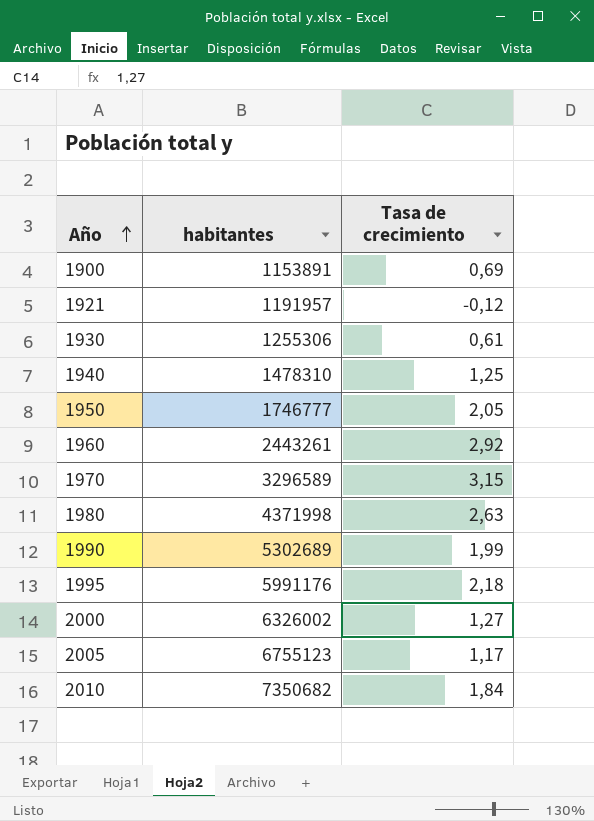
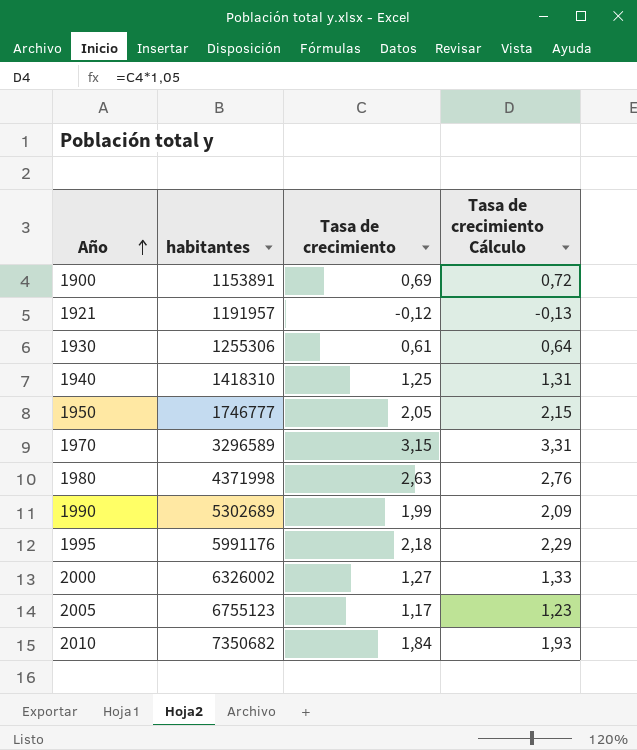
column Tasa de crecimiento Cálculo | formula: none -> [Tasa de crecimiento] * 1,05
row 1960: 2443261 | 2,92 -> none
1940 | habitantes: 1478310 -> 1418310

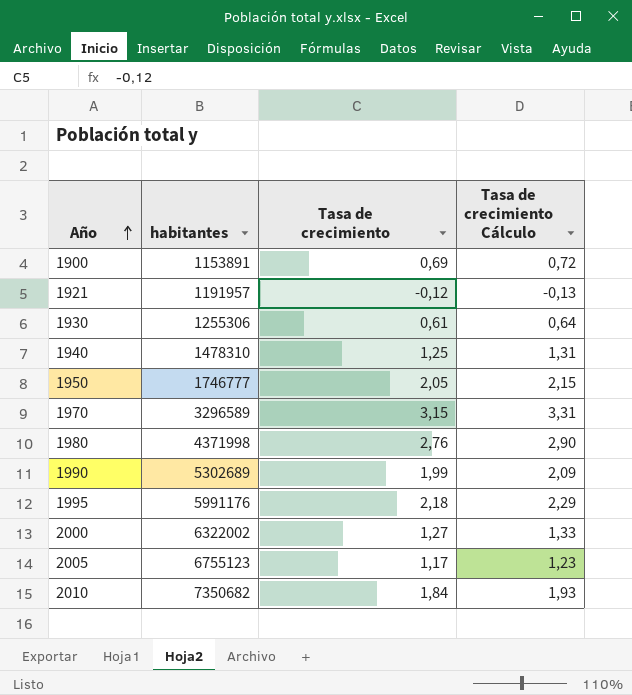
1940 | habitantes: 1418310 -> 1478310
1980 | Tasa de crecimiento: 2,63 -> 2,76
1980 | Tasa de crecimiento Cálculo: 2,76 -> 2,90
2000 | habitantes: 6326002 -> 6322002

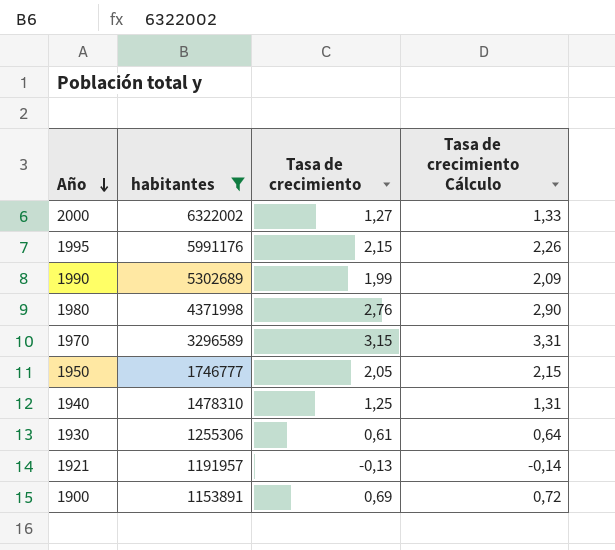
filter: none -> habitantes <= 6322002
row order: Año ascending -> Año descending
1995 | Tasa de crecimiento: 2,18 -> 2,15
1995 | Tasa de crecimiento Cálculo: 2,29 -> 2,26
1921 | Tasa de crecimiento: -0,12 -> -0,13
1921 | Tasa de crecimiento Cálculo: -0,13 -> -0,14

